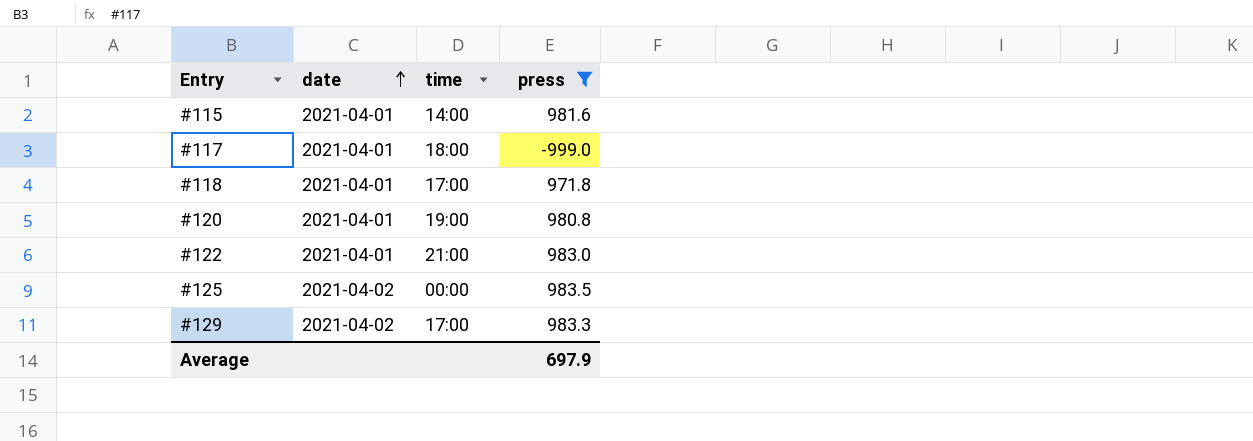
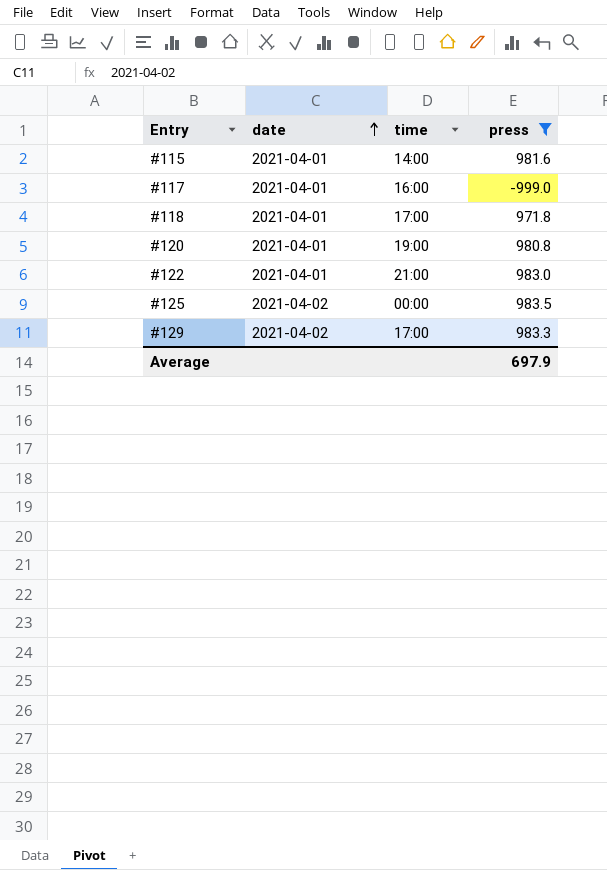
#117 | time: 18:00 -> 16:00

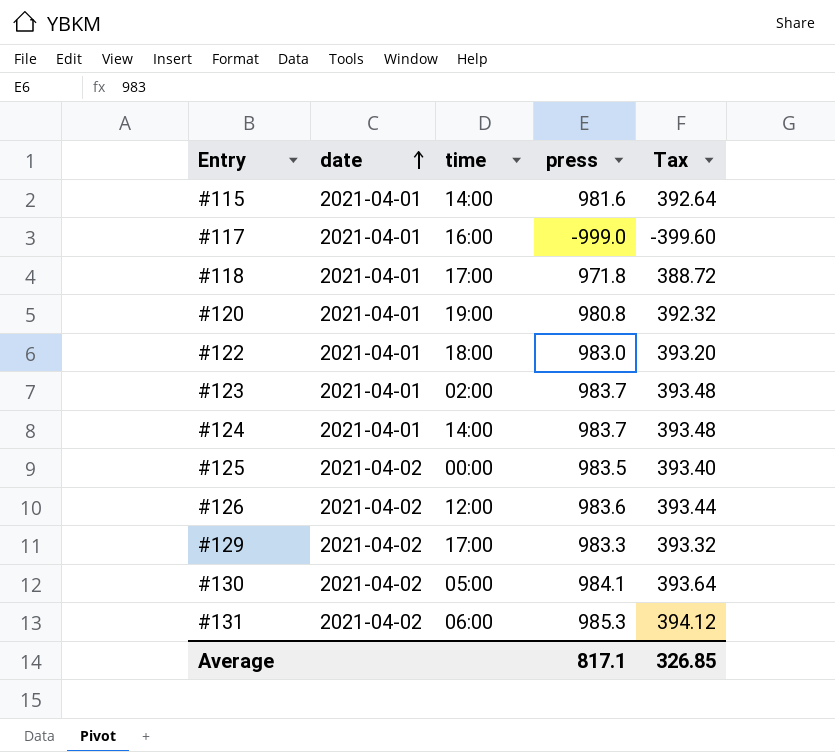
filter: press <= 983.5 -> none
column Tax | formula: none -> [press] * 0.4
#122 | time: 21:00 -> 18:00
Average | press: 697.9 -> 817.1

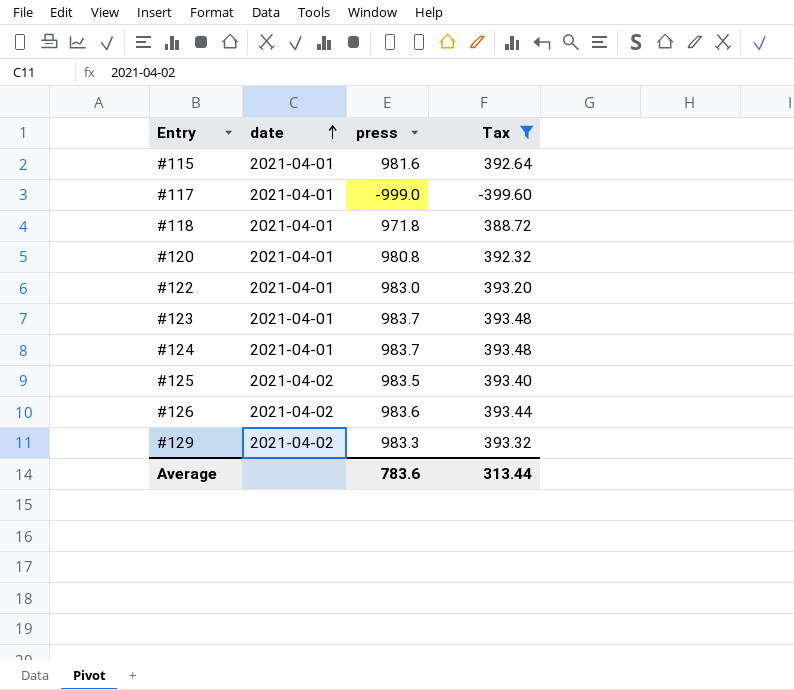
filter: none -> Tax <= 393.48
column time | position: 3 -> none
Average | press: 817.1 -> 783.6
Average | Tax: 326.85 -> 313.44

